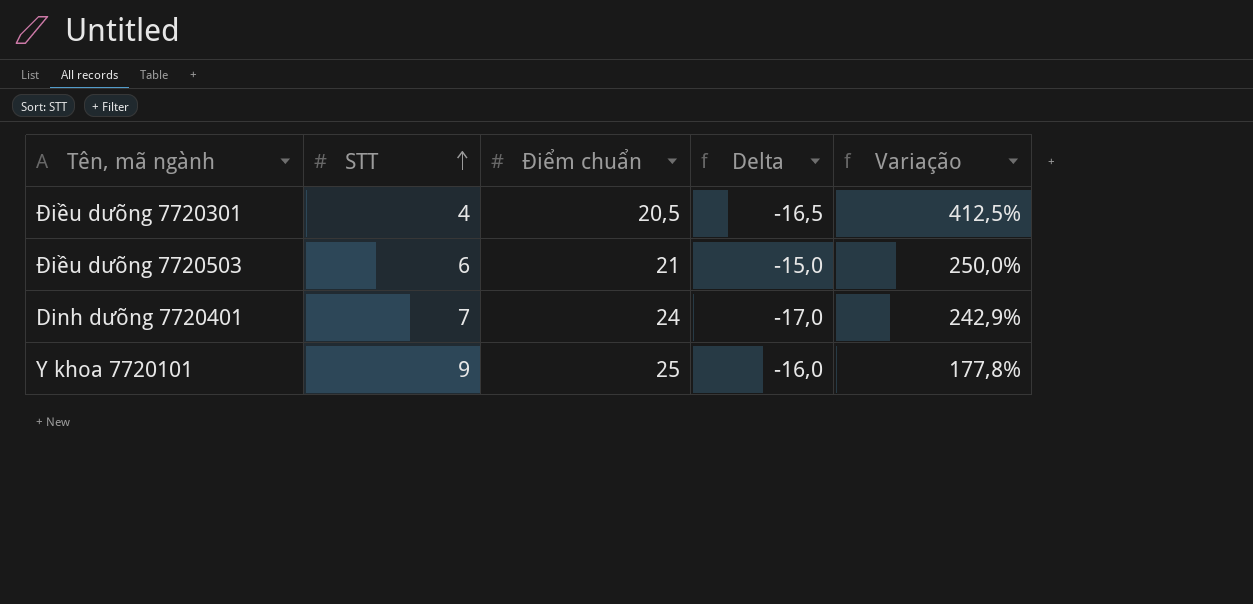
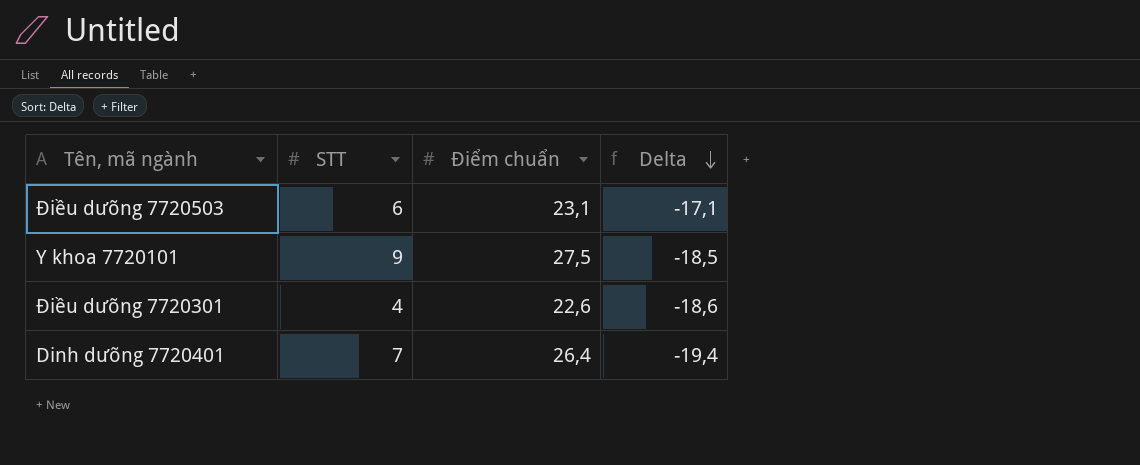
row order: STT ascending -> Delta descending
column Variação | formula: ([Điểm chuẩn] - [STT]) / [STT] -> none
Điều dưỡng 7720503 | Điểm chuẩn: 21 -> 23,1
Điều dưỡng 7720503 | Delta: -15,0 -> -17,1
Y khoa 7720101 | Điểm chuẩn: 25 -> 27,5
Y khoa 7720101 | Delta: -16,0 -> -18,5
Điều dưỡng 7720301 | Điểm chuẩn: 20,5 -> 22,6
Điều dưỡng 7720301 | Delta: -16,5 -> -18,6
Dinh dưỡng 7720401 | Điểm chuẩn: 24 -> 26,4
Dinh dưỡng 7720401 | Delta: -17,0 -> -19,4

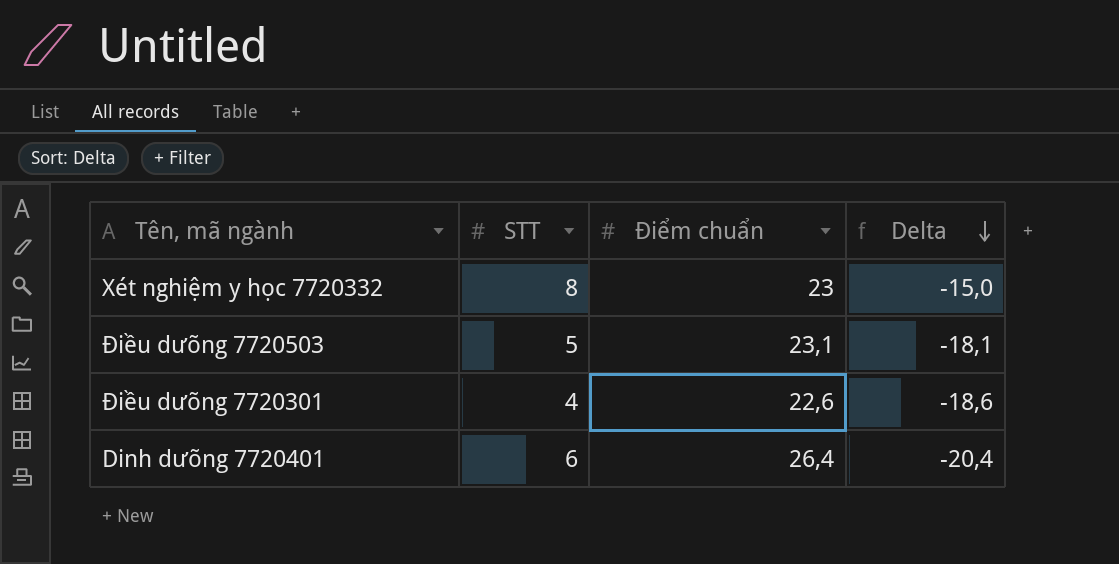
row Y khoa 7720101: 9 | 27,5 | -18,5 -> none
row Xét nghiệm y học 7720332: none -> 8 | 23 | -15,0
Điều dưỡng 7720503 | STT: 6 -> 5
Điều dưỡng 7720503 | Delta: -17,1 -> -18,1
Dinh dưỡng 7720401 | STT: 7 -> 6
Dinh dưỡng 7720401 | Delta: -19,4 -> -20,4

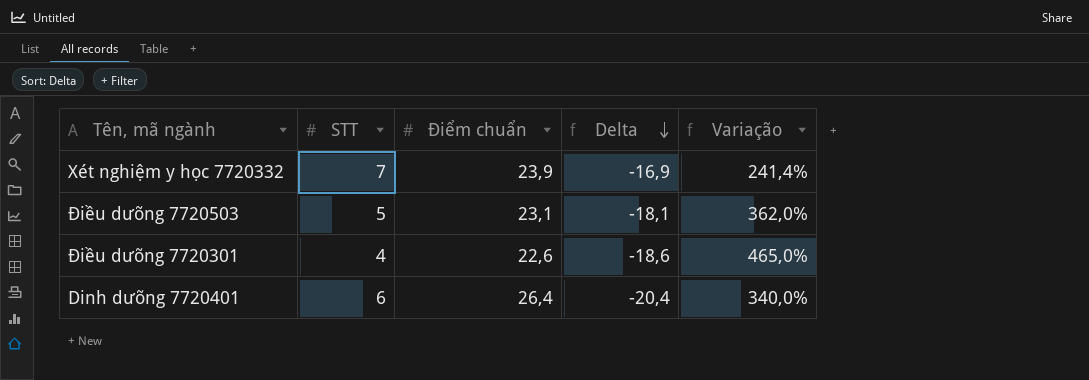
column Variação | formula: none -> ([Điểm chuẩn] - [STT]) / [STT]
Xét nghiệm y học 7720332 | STT: 8 -> 7
Xét nghiệm y học 7720332 | Điểm chuẩn: 23 -> 23,9
Xét nghiệm y học 7720332 | Delta: -15,0 -> -16,9

